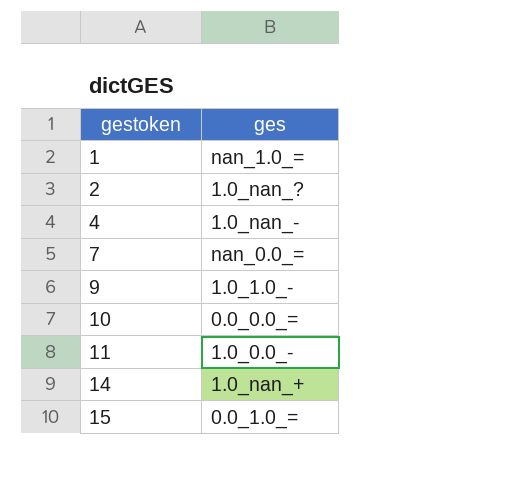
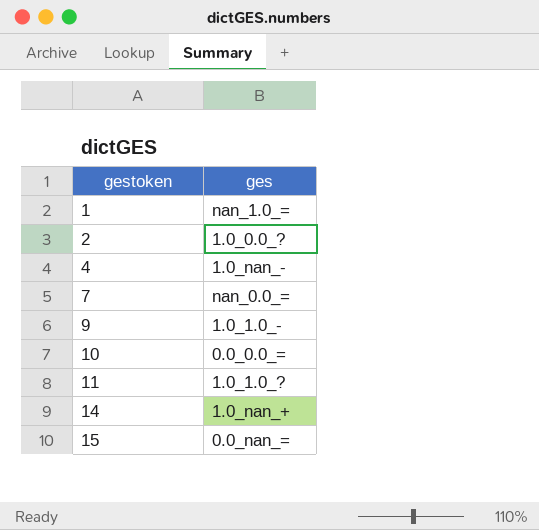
2 | ges: 1.0_nan_? -> 1.0_0.0_?
11 | ges: 1.0_0.0_- -> 1.0_1.0_?
15 | ges: 0.0_1.0_= -> 0.0_nan_=

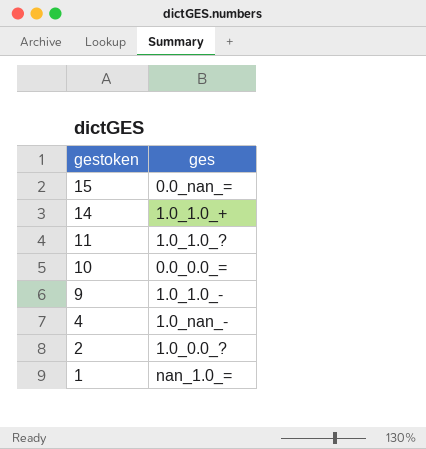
row order: gestoken ascending -> gestoken descending
row 7: nan_0.0_= -> none
14 | ges: 1.0_nan_+ -> 1.0_1.0_+

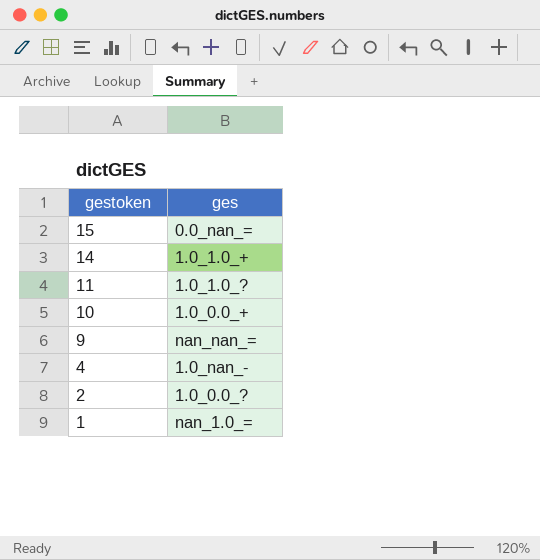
10 | ges: 0.0_0.0_= -> 1.0_0.0_+
9 | ges: 1.0_1.0_- -> nan_nan_=

